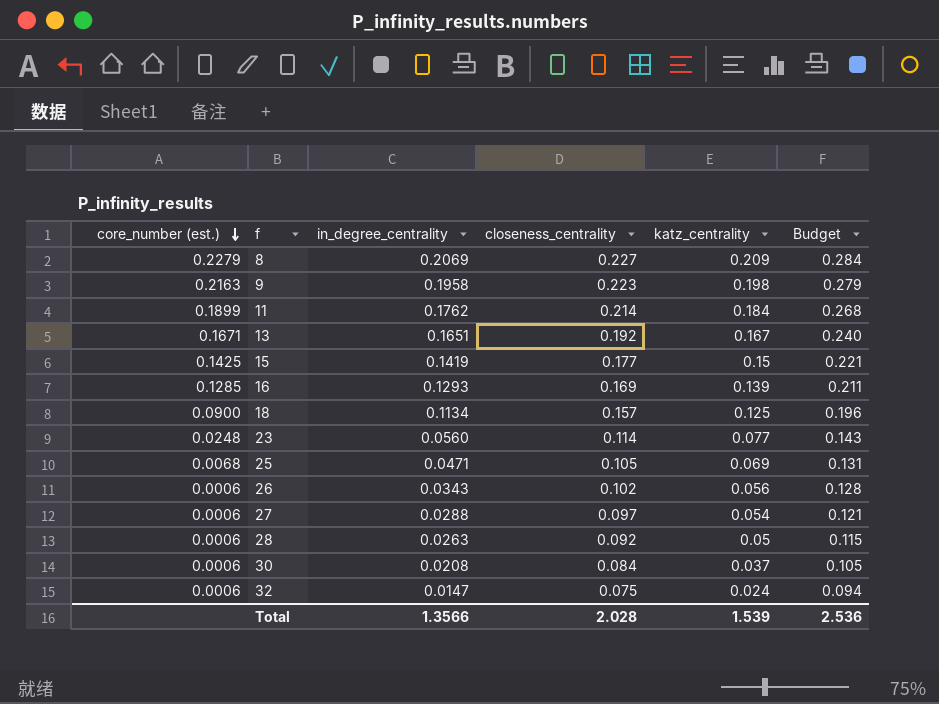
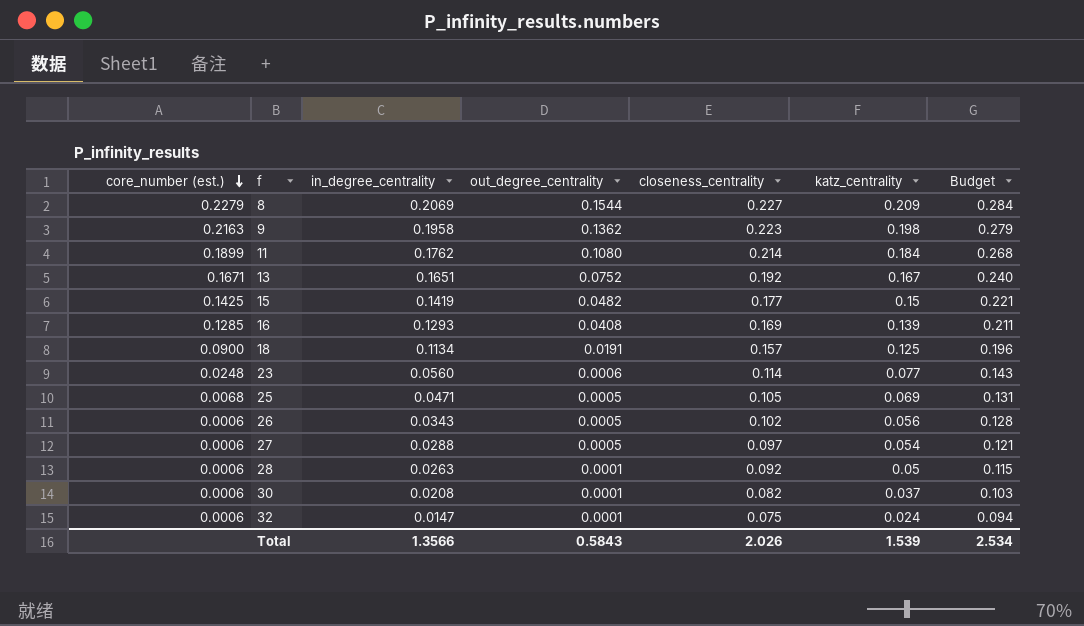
column out_degree_centrality | position: none -> 4
30 | closeness_centrality: 0.084 -> 0.082
30 | Budget: 0.105 -> 0.103
Total | closeness_centrality: 2.028 -> 2.026
Total | Budget: 2.536 -> 2.534

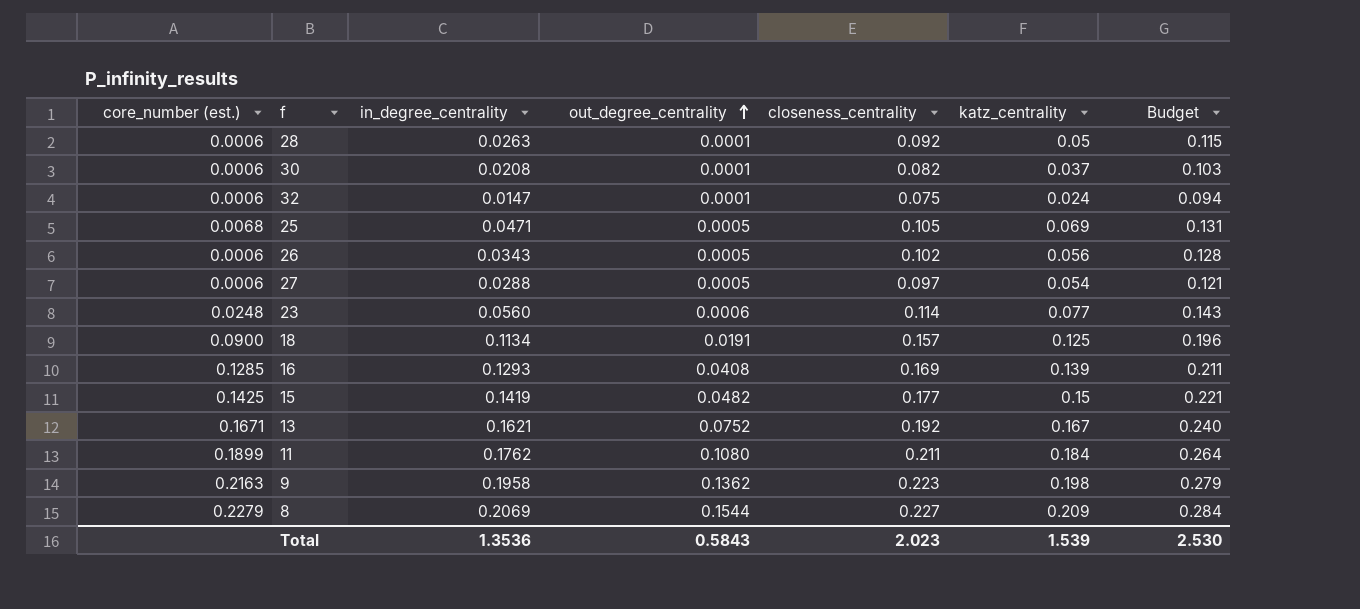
row order: core_number (est.) descending -> out_degree_centrality ascending
13 | in_degree_centrality: 0.1651 -> 0.1621
11 | closeness_centrality: 0.214 -> 0.211
11 | Budget: 0.268 -> 0.264
Total | in_degree_centrality: 1.3566 -> 1.3536
Total | closeness_centrality: 2.026 -> 2.023
Total | Budget: 2.534 -> 2.530

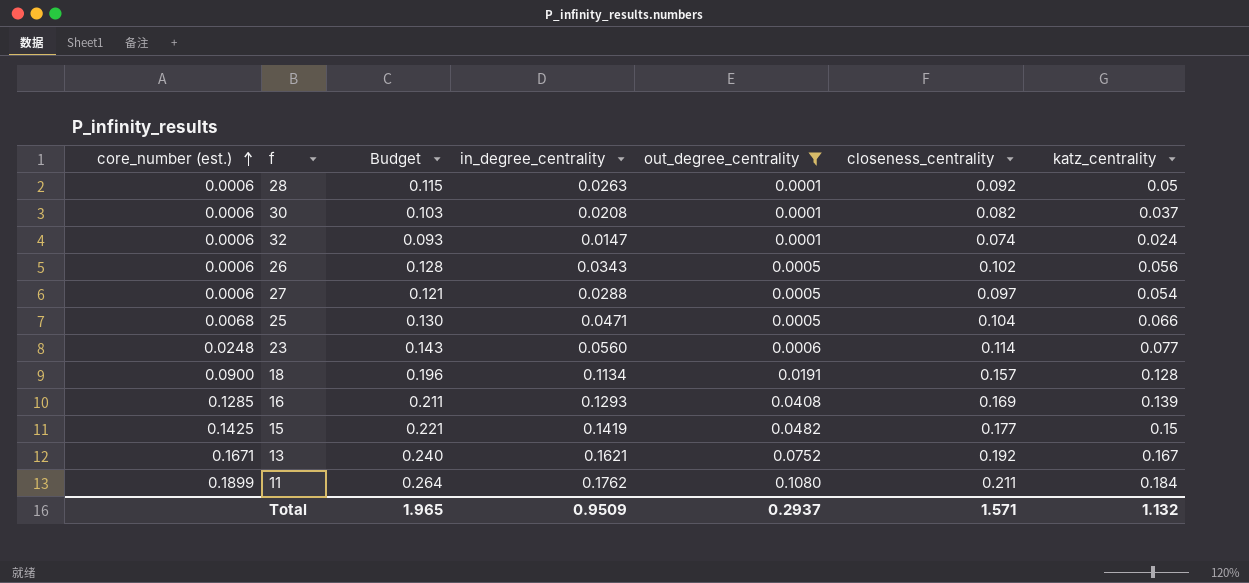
filter: none -> out_degree_centrality <= 0.1080
row order: out_degree_centrality ascending -> core_number (est.) ascending
column Budget | position: 7 -> 3
32 | Budget: 0.094 -> 0.093
32 | closeness_centrality: 0.075 -> 0.074
25 | Budget: 0.131 -> 0.130
25 | closeness_centrality: 0.105 -> 0.104
25 | katz_centrality: 0.069 -> 0.066
18 | katz_centrality: 0.125 -> 0.128
Total | Budget: 2.530 -> 1.965
Total | in_degree_centrality: 1.3536 -> 0.9509
Total | out_degree_centrality: 0.5843 -> 0.2937
Total | closeness_centrality: 2.023 -> 1.571
Total | katz_centrality: 1.539 -> 1.132

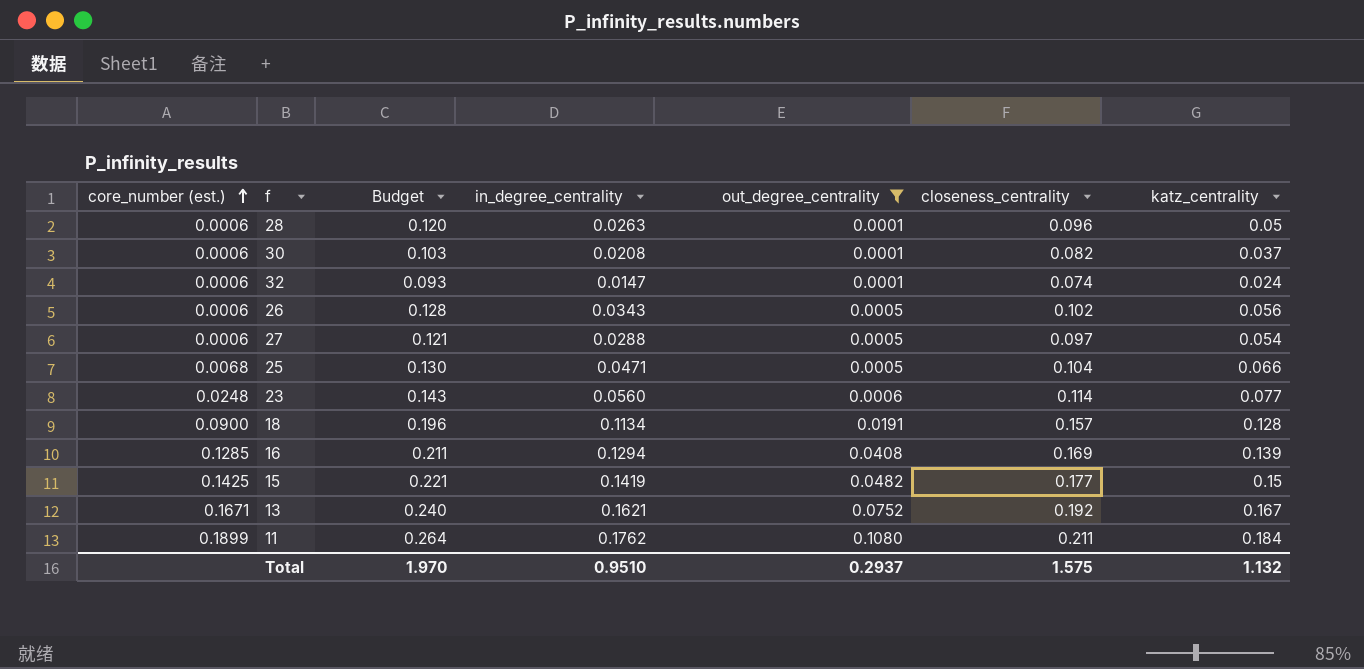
28 | Budget: 0.115 -> 0.120
28 | closeness_centrality: 0.092 -> 0.096
16 | in_degree_centrality: 0.1293 -> 0.1294
Total | Budget: 1.965 -> 1.970
Total | in_degree_centrality: 0.9509 -> 0.9510
Total | closeness_centrality: 1.571 -> 1.575

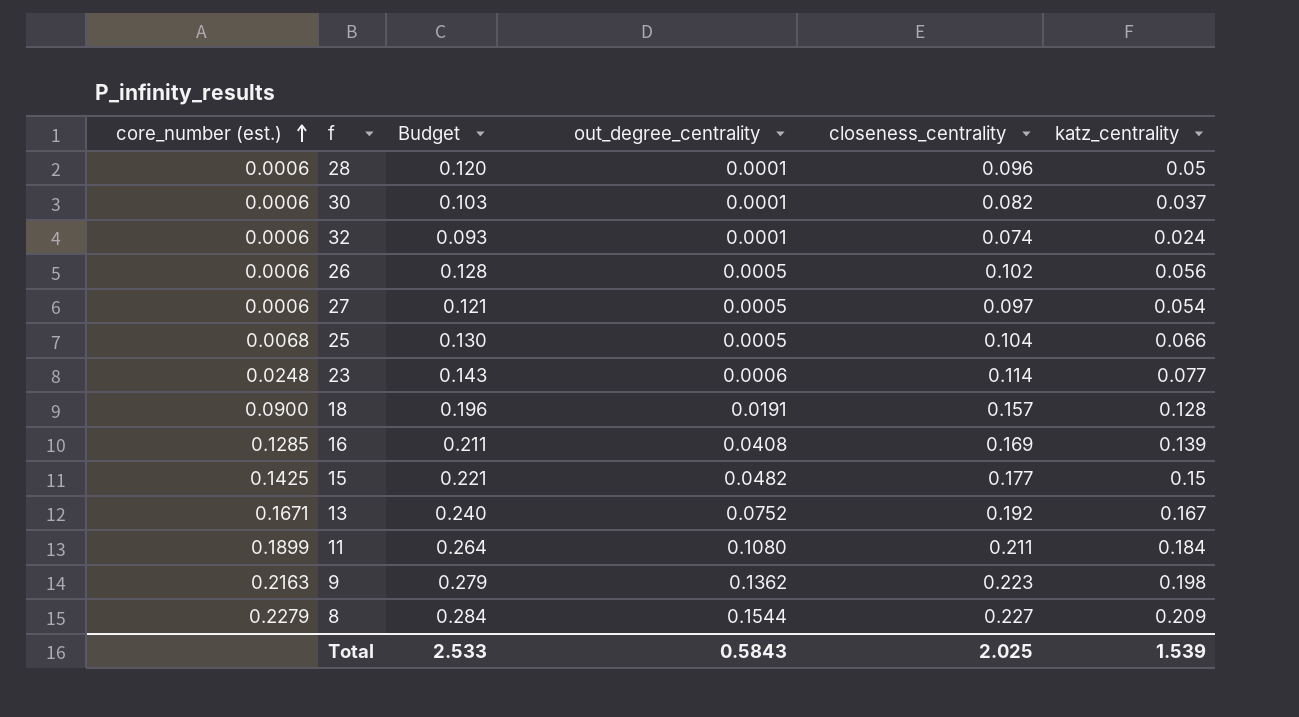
filter: out_degree_centrality <= 0.1080 -> none
column in_degree_centrality | position: 4 -> none
Total | Budget: 1.970 -> 2.533
Total | out_degree_centrality: 0.2937 -> 0.5843
Total | closeness_centrality: 1.575 -> 2.025
Total | katz_centrality: 1.132 -> 1.539

